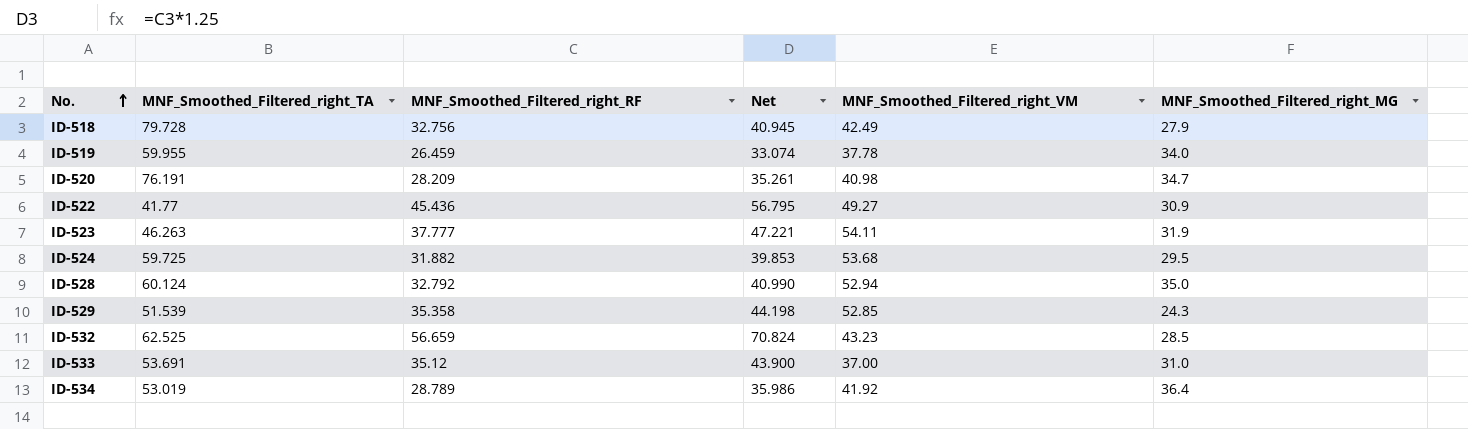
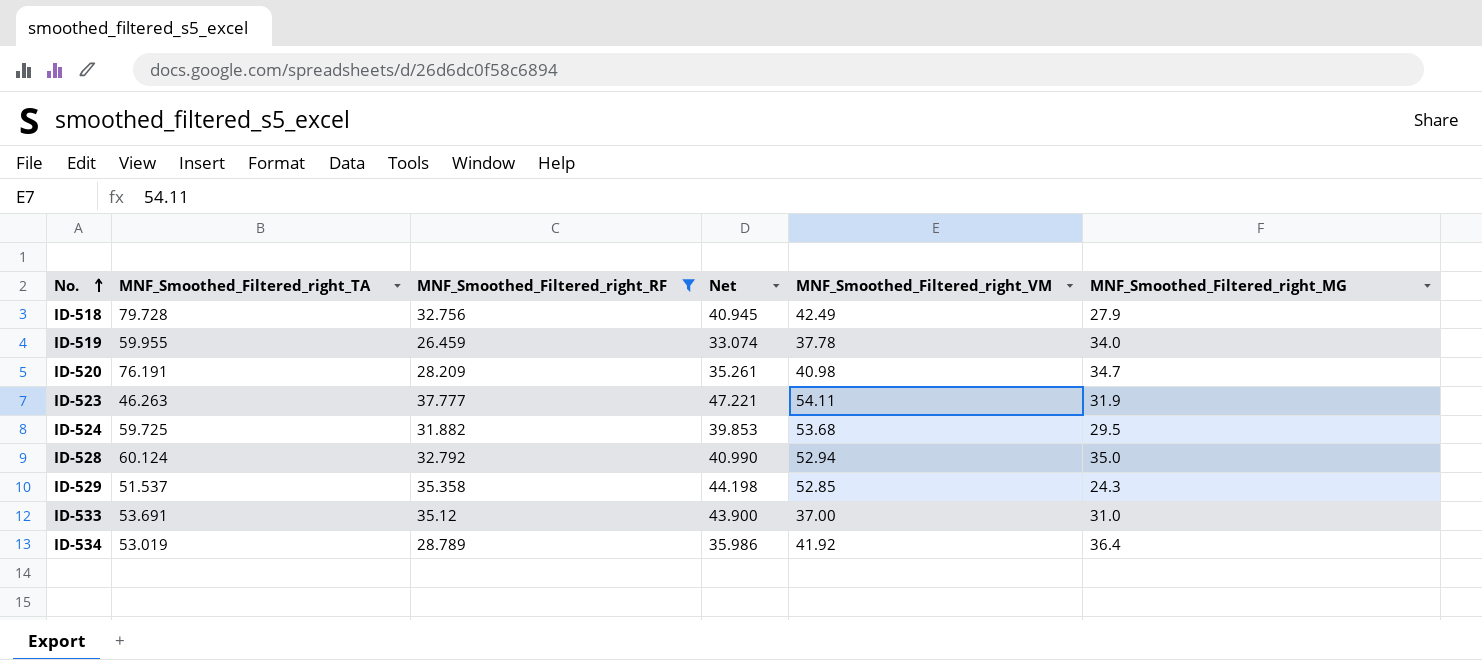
filter: none -> MNF_Smoothed_Filtered_right_RF <= 37.777
ID-529 | MNF_Smoothed_Filtered_right_TA: 51.539 -> 51.537

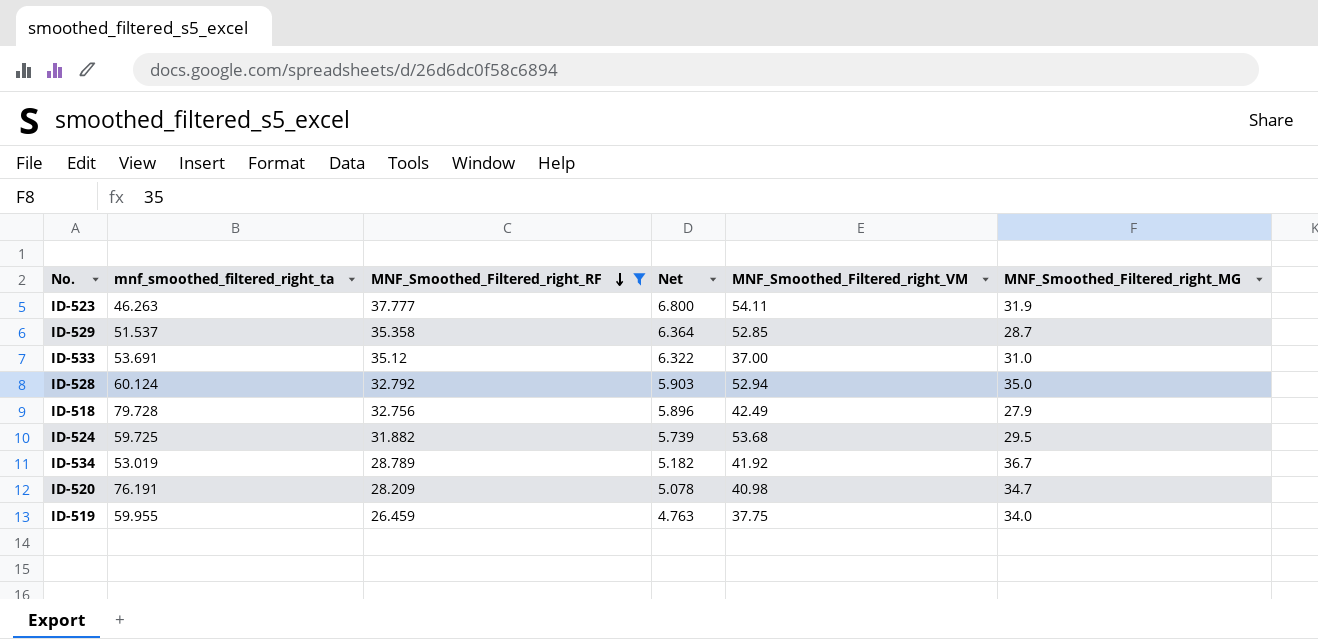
row order: No. ascending -> MNF_Smoothed_Filtered_right_RF descending
column name: MNF_Smoothed_Filtered_right_TA -> mnf_smoothed_filtered_right_ta
column Net | formula: [MNF_Smoothed_Filtered_right_RF] * 1.25 -> [MNF_Smoothed_Filtered_right_RF] * 0.18
ID-529 | MNF_Smoothed_Filtered_right_MG: 24.3 -> 28.7
ID-534 | MNF_Smoothed_Filtered_right_MG: 36.4 -> 36.7
ID-519 | MNF_Smoothed_Filtered_right_VM: 37.78 -> 37.75

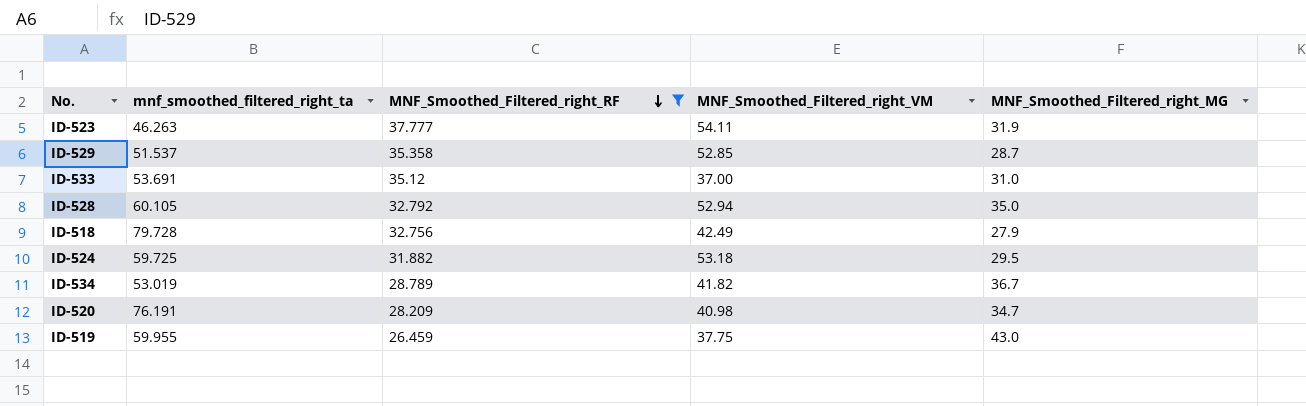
column Net | formula: [MNF_Smoothed_Filtered_right_RF] * 0.18 -> none
ID-528 | mnf_smoothed_filtered_right_ta: 60.124 -> 60.105
ID-524 | MNF_Smoothed_Filtered_right_VM: 53.68 -> 53.18
ID-534 | MNF_Smoothed_Filtered_right_VM: 41.92 -> 41.82
ID-519 | MNF_Smoothed_Filtered_right_MG: 34.0 -> 43.0

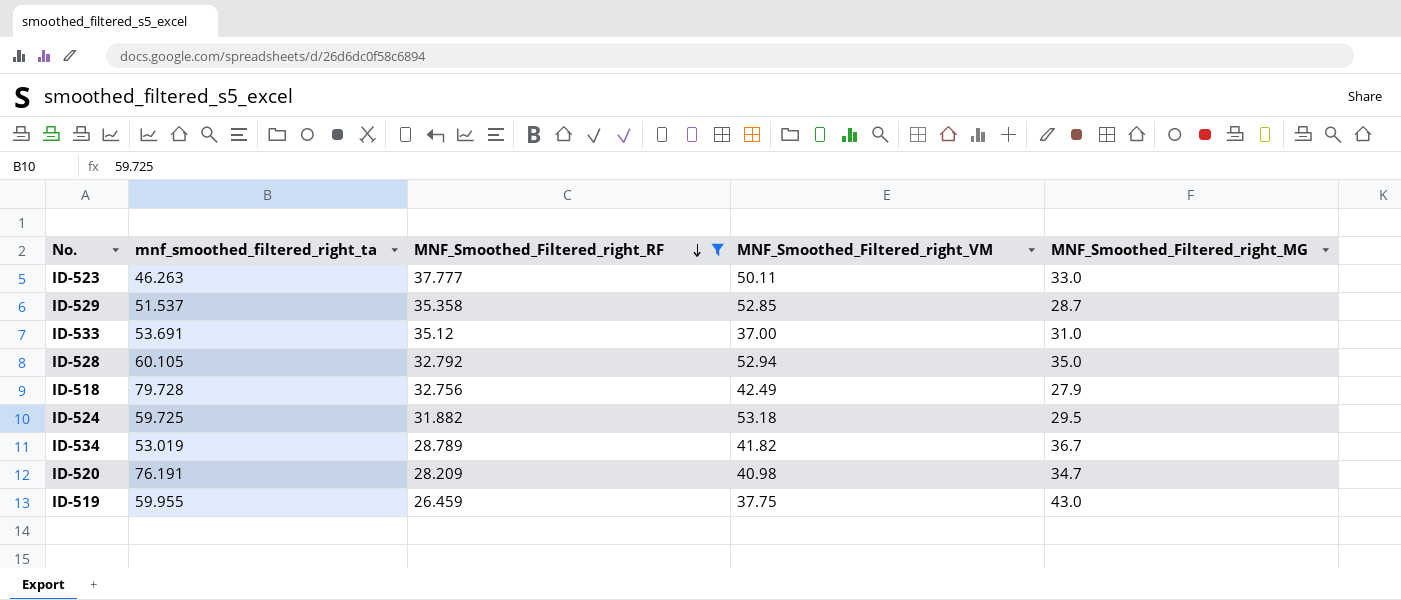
ID-523 | MNF_Smoothed_Filtered_right_VM: 54.11 -> 50.11
ID-523 | MNF_Smoothed_Filtered_right_MG: 31.9 -> 33.0

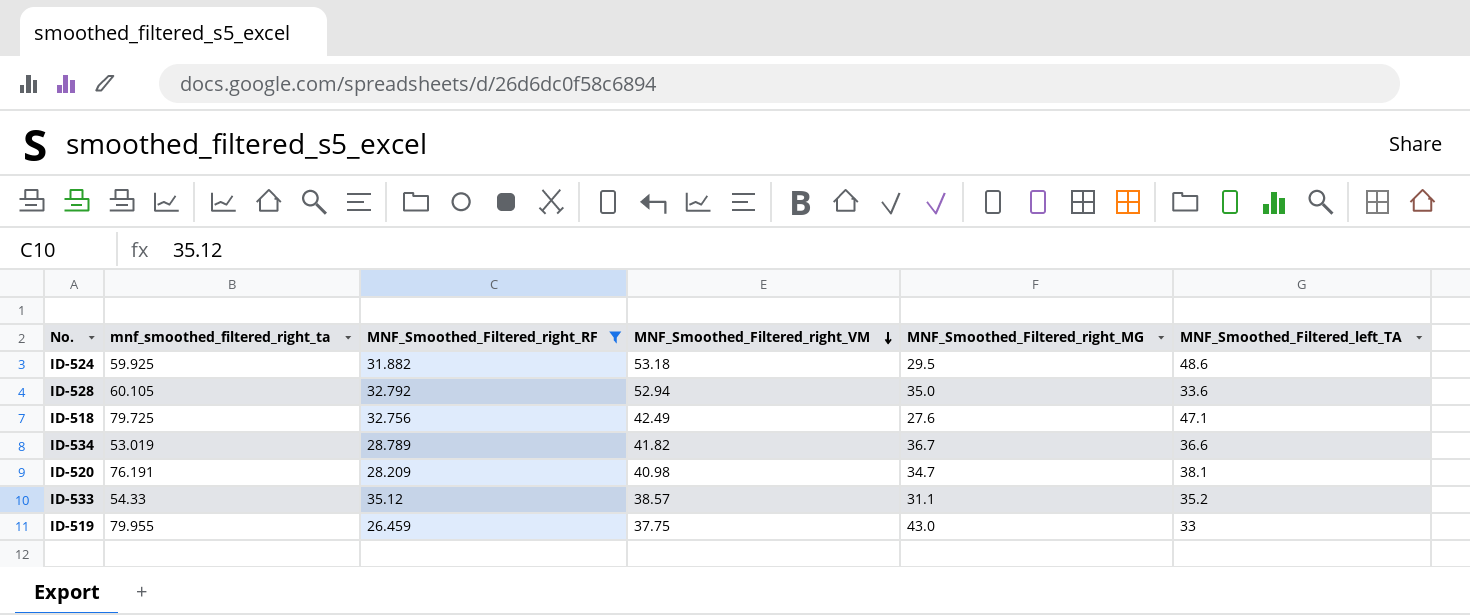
row order: MNF_Smoothed_Filtered_right_RF descending -> MNF_Smoothed_Filtered_right_VM descending
column MNF_Smoothed_Filtered_left_TA | position: none -> 6
row ID-523: 46.263 | 37.777 | 50.11 | 33.0 -> none
row ID-529: 51.537 | 35.358 | 52.85 | 28.7 -> none
ID-524 | mnf_smoothed_filtered_right_ta: 59.725 -> 59.925
ID-518 | mnf_smoothed_filtered_right_ta: 79.728 -> 79.725
ID-518 | MNF_Smoothed_Filtered_right_MG: 27.9 -> 27.6
ID-533 | mnf_smoothed_filtered_right_ta: 53.691 -> 54.33
ID-533 | MNF_Smoothed_Filtered_right_VM: 37.00 -> 38.57
ID-533 | MNF_Smoothed_Filtered_right_MG: 31.0 -> 31.1
ID-519 | mnf_smoothed_filtered_right_ta: 59.955 -> 79.955

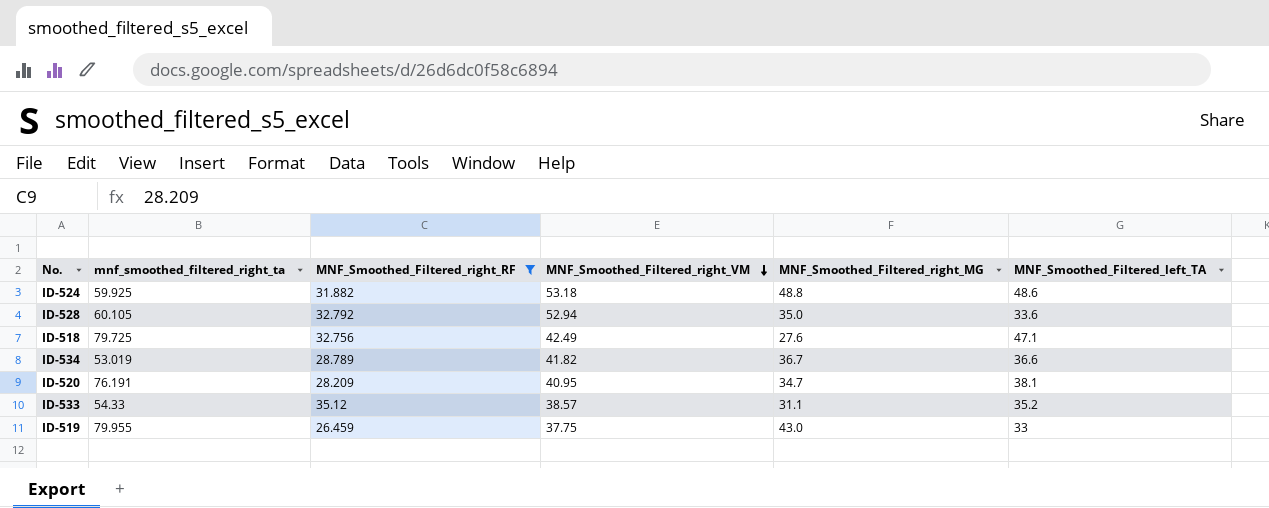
ID-524 | MNF_Smoothed_Filtered_right_MG: 29.5 -> 48.8
ID-520 | MNF_Smoothed_Filtered_right_VM: 40.98 -> 40.95

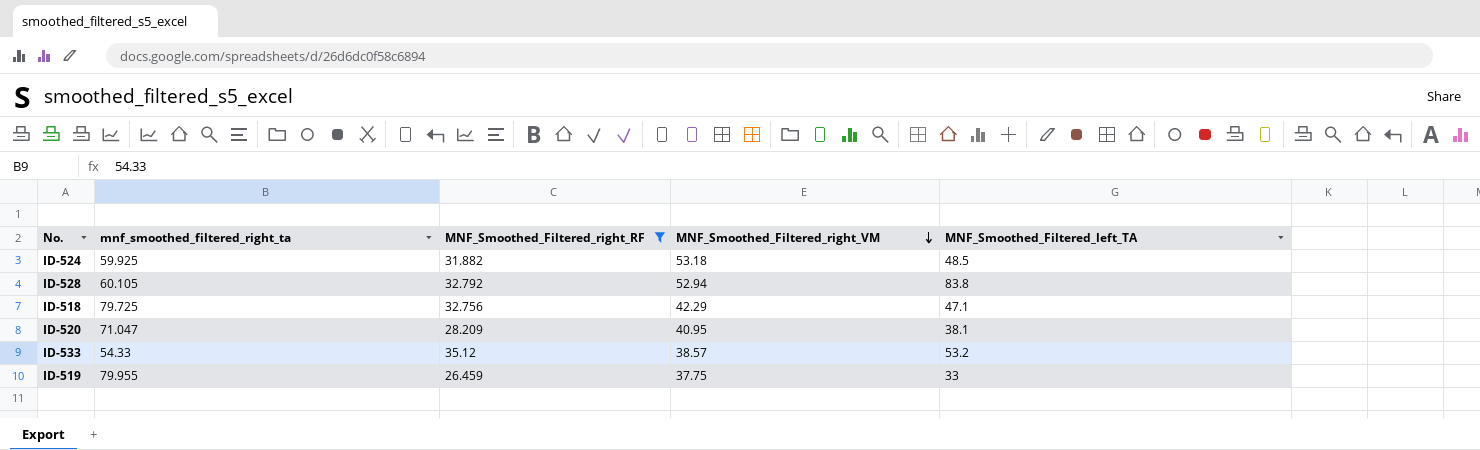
column MNF_Smoothed_Filtered_right_MG | position: 5 -> none
row ID-534: 53.019 | 28.789 | 41.82 | 36.7 | 36.6 -> none
ID-524 | MNF_Smoothed_Filtered_left_TA: 48.6 -> 48.5
ID-528 | MNF_Smoothed_Filtered_left_TA: 33.6 -> 83.8
ID-518 | MNF_Smoothed_Filtered_right_VM: 42.49 -> 42.29
ID-520 | mnf_smoothed_filtered_right_ta: 76.191 -> 71.047
ID-533 | MNF_Smoothed_Filtered_left_TA: 35.2 -> 53.2

